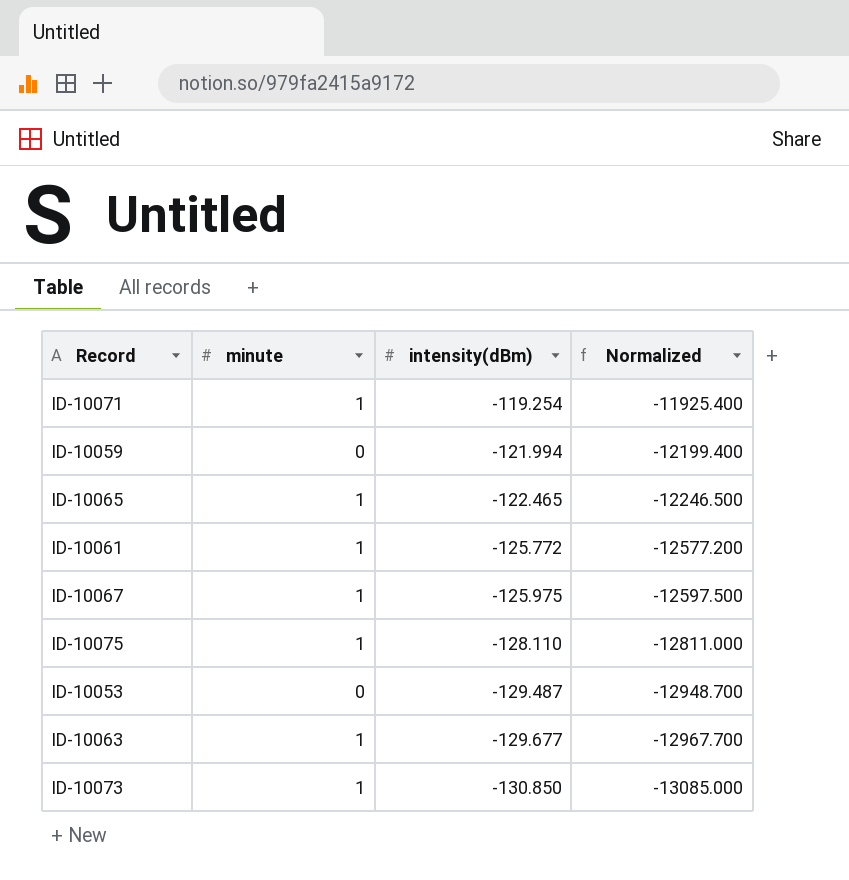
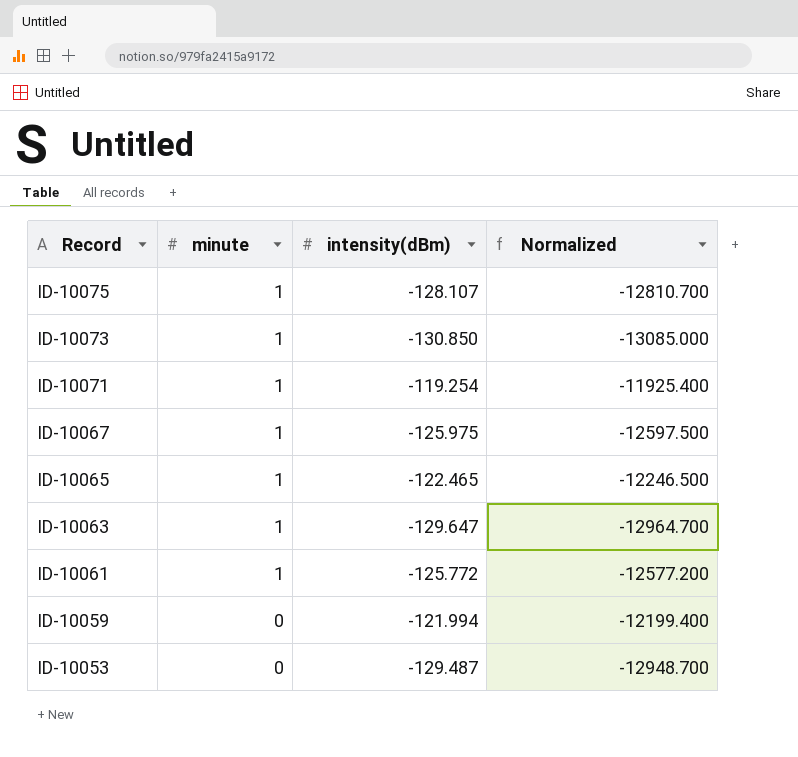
row order: intensity(dBm) descending -> Record descending
ID-10075 | intensity(dBm): -128.110 -> -128.107
ID-10075 | Normalized: -12811.000 -> -12810.700
ID-10063 | intensity(dBm): -129.677 -> -129.647
ID-10063 | Normalized: -12967.700 -> -12964.700

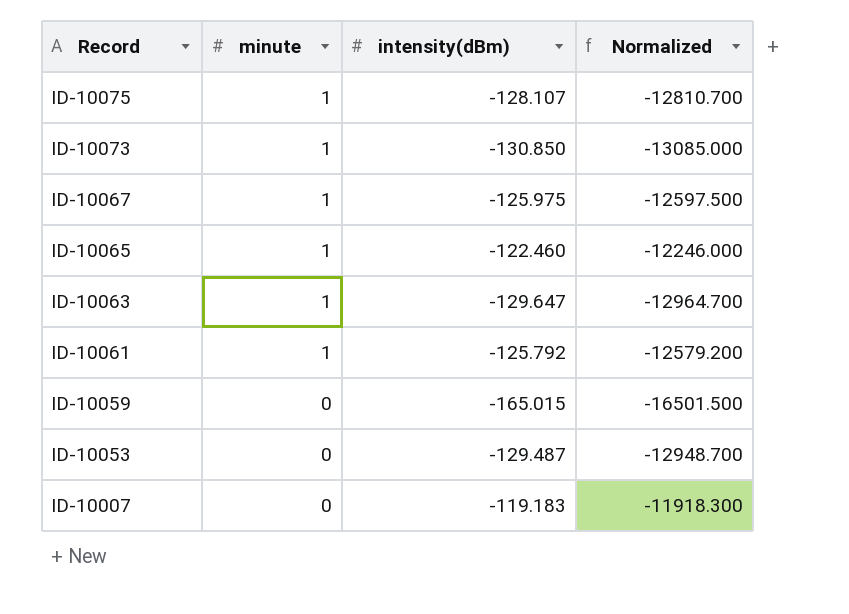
row ID-10071: 1 | -119.254 | -11925.400 -> none
ID-10065 | intensity(dBm): -122.465 -> -122.460
ID-10065 | Normalized: -12246.500 -> -12246.000
ID-10061 | intensity(dBm): -125.772 -> -125.792
ID-10061 | Normalized: -12577.200 -> -12579.200
ID-10059 | intensity(dBm): -121.994 -> -165.015
ID-10059 | Normalized: -12199.400 -> -16501.500
row ID-10007: none -> 0 | -119.183 | -11918.300

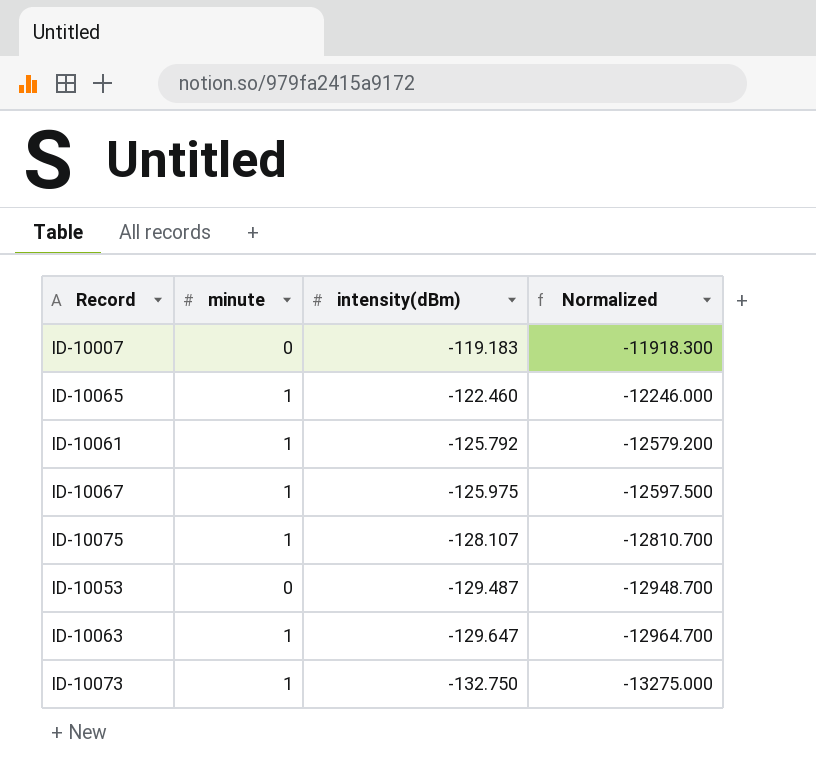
row order: Record descending -> intensity(dBm) descending
row ID-10059: 0 | -165.015 | -16501.500 -> none
ID-10073 | intensity(dBm): -130.850 -> -132.750
ID-10073 | Normalized: -13085.000 -> -13275.000

